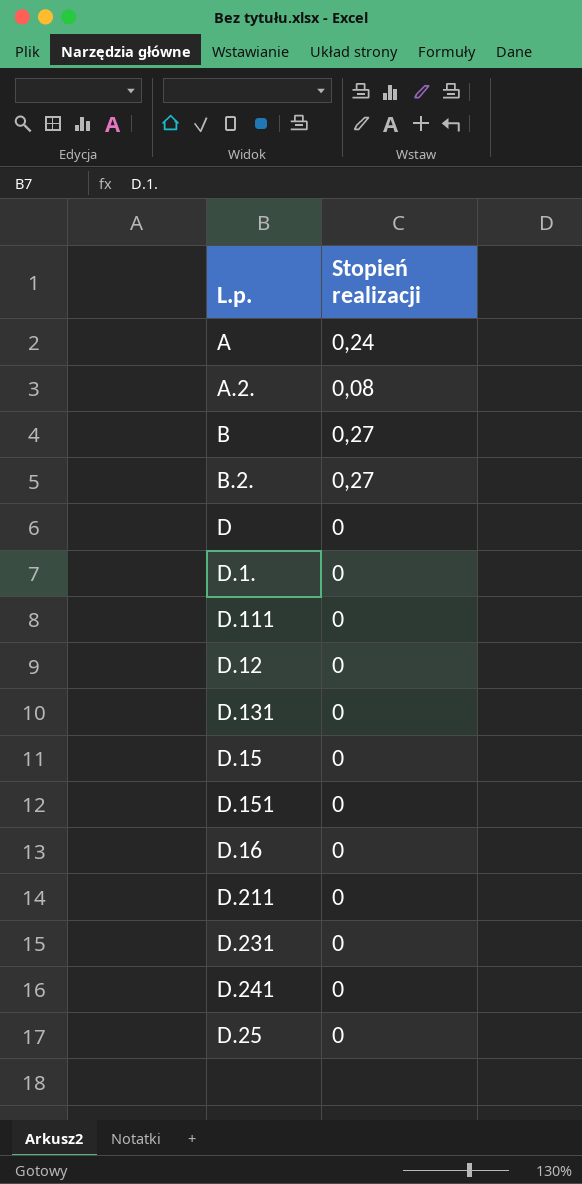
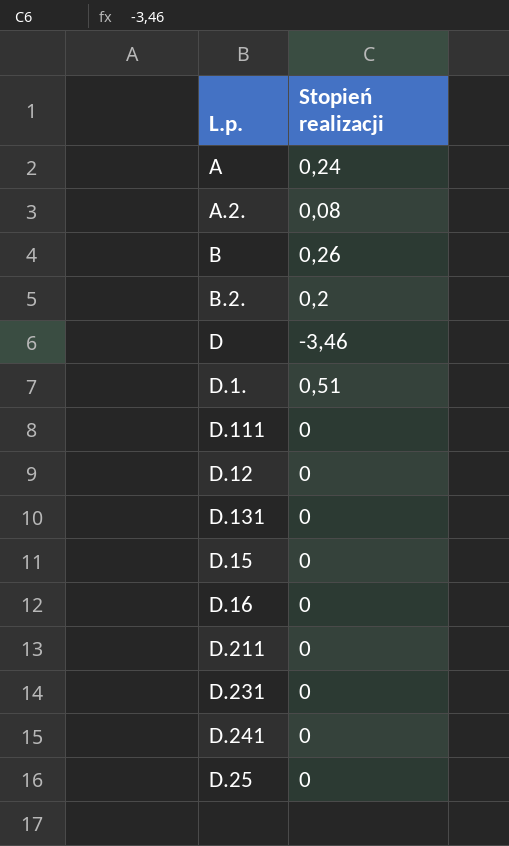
row D.151: 0 -> none
B | Stopień realizacji: 0,27 -> 0,26
B.2. | Stopień realizacji: 0,27 -> 0,2
D | Stopień realizacji: 0 -> -3,46
D.1. | Stopień realizacji: 0 -> 0,51

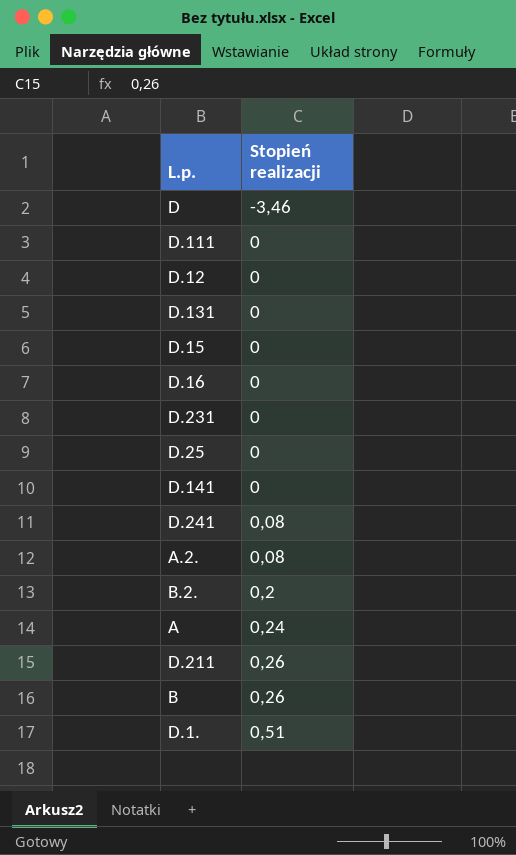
row order: none -> Stopień realizacji ascending
row D.141: none -> 0
D.241 | Stopień realizacji: 0 -> 0,08
D.211 | Stopień realizacji: 0 -> 0,26

